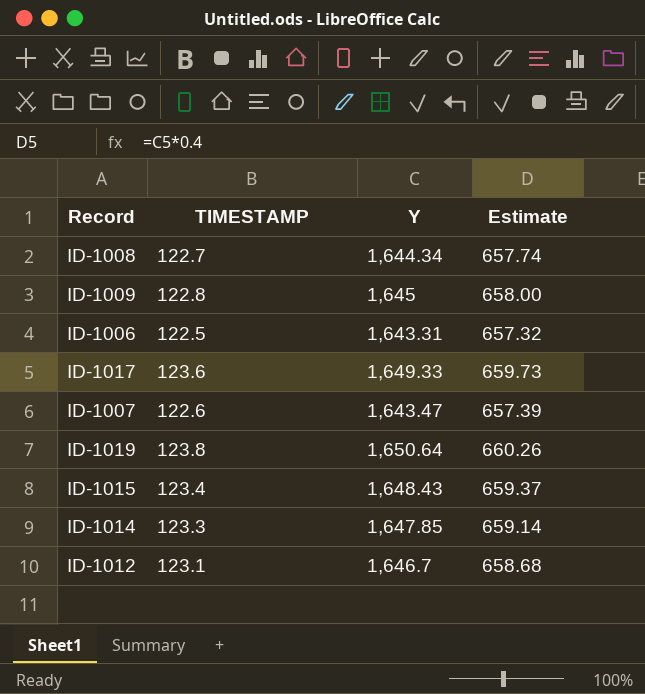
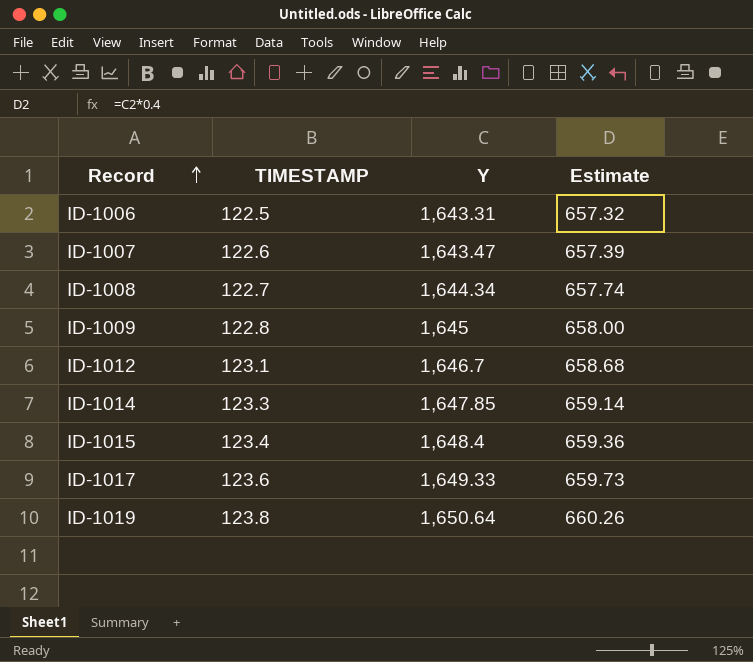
row order: none -> Record ascending
ID-1015 | Y: 1,648.43 -> 1,648.4
ID-1015 | Estimate: 659.37 -> 659.36

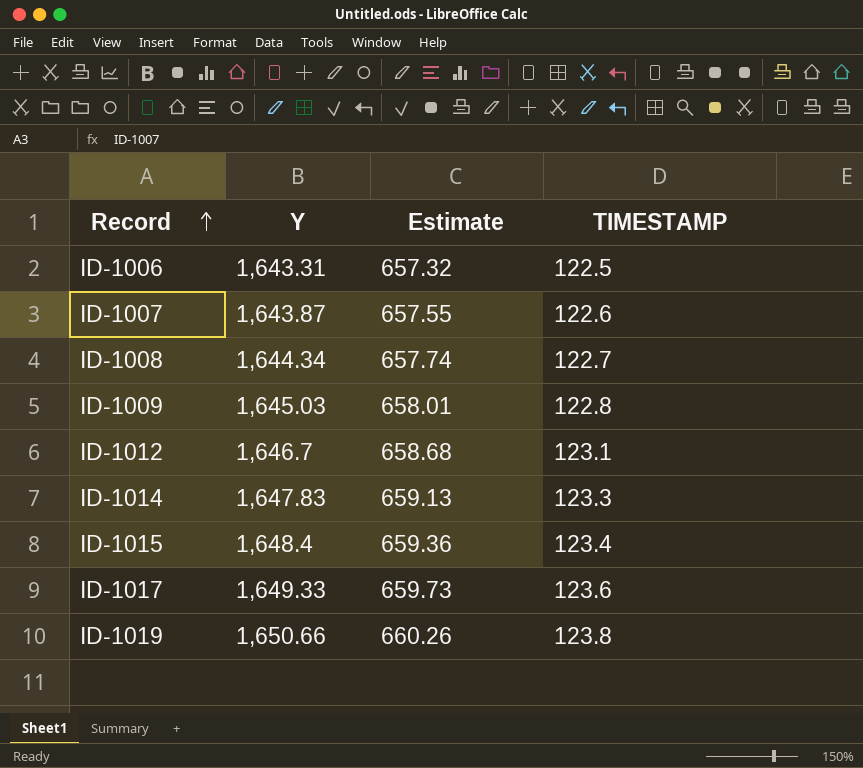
column TIMESTAMP | position: 2 -> 4
ID-1007 | Y: 1,643.47 -> 1,643.87
ID-1007 | Estimate: 657.39 -> 657.55
ID-1009 | Y: 1,645 -> 1,645.03
ID-1009 | Estimate: 658.00 -> 658.01
ID-1014 | Y: 1,647.85 -> 1,647.83
ID-1014 | Estimate: 659.14 -> 659.13
ID-1019 | Y: 1,650.64 -> 1,650.66

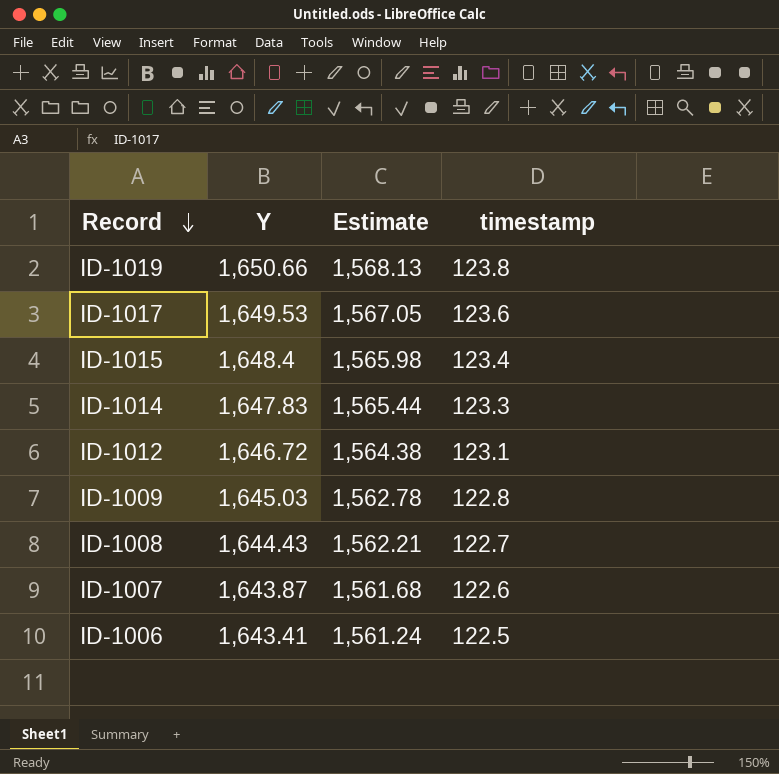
row order: Record ascending -> Record descending
column Estimate | formula: [Y] * 0.4 -> [Y] * 0.95
column name: TIMESTAMP -> timestamp
ID-1017 | Y: 1,649.33 -> 1,649.53
ID-1012 | Y: 1,646.7 -> 1,646.72
ID-1008 | Y: 1,644.34 -> 1,644.43
ID-1006 | Y: 1,643.31 -> 1,643.41

